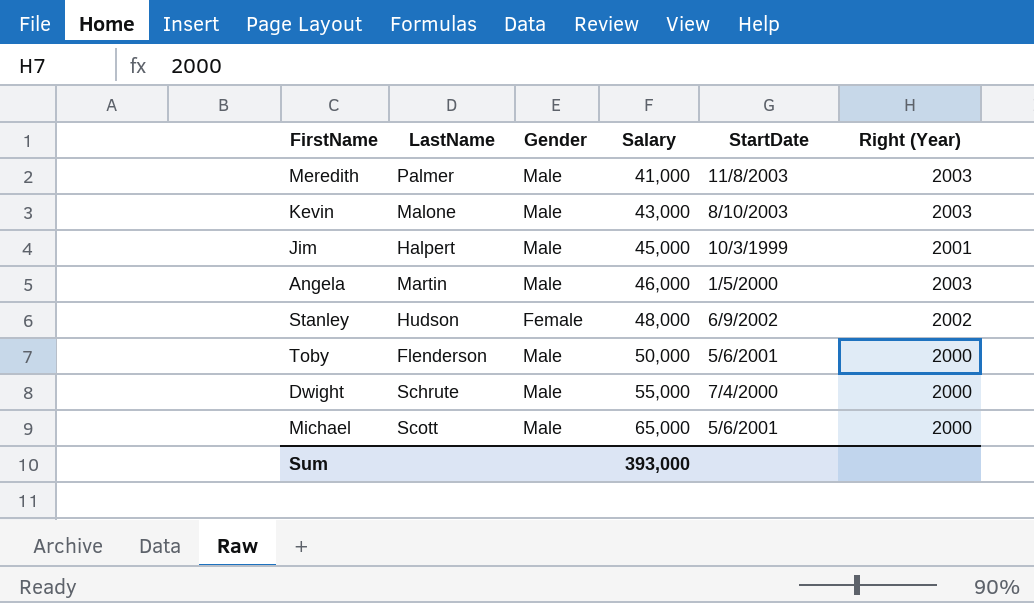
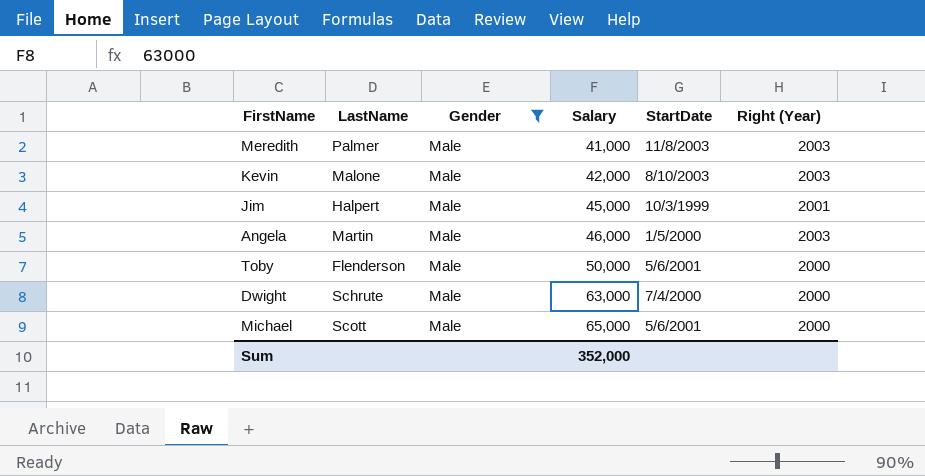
filter: none -> Gender = Male
Kevin | Salary: 43,000 -> 42,000
Dwight | Salary: 55,000 -> 63,000
Sum | Salary: 393,000 -> 352,000

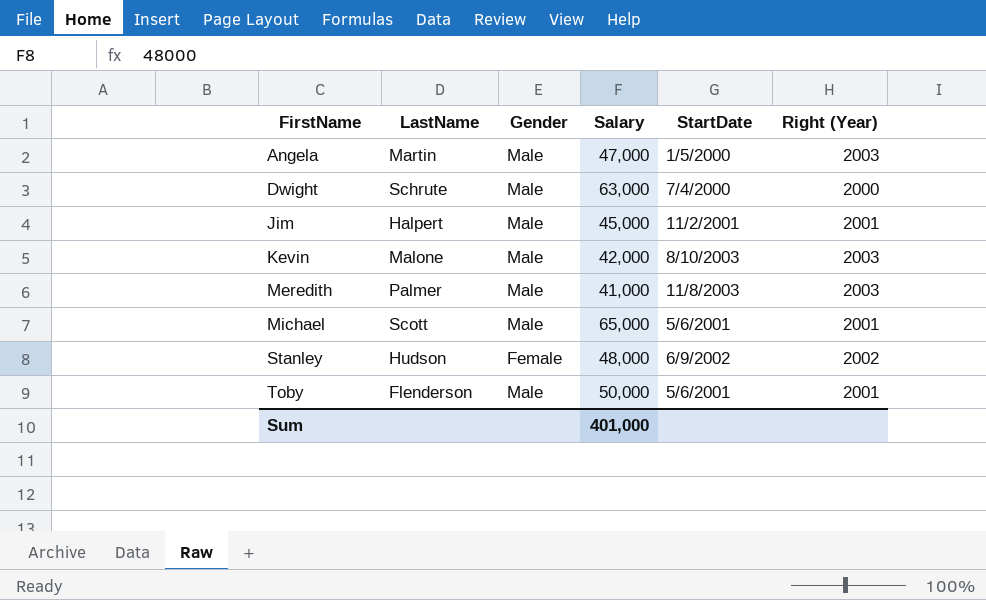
filter: Gender = Male -> none
row order: Salary ascending -> FirstName ascending
Angela | Salary: 46,000 -> 47,000
Jim | StartDate: 10/3/1999 -> 11/2/2001
Michael | Right (Year): 2000 -> 2001
Toby | Right (Year): 2000 -> 2001
Sum | Salary: 352,000 -> 401,000

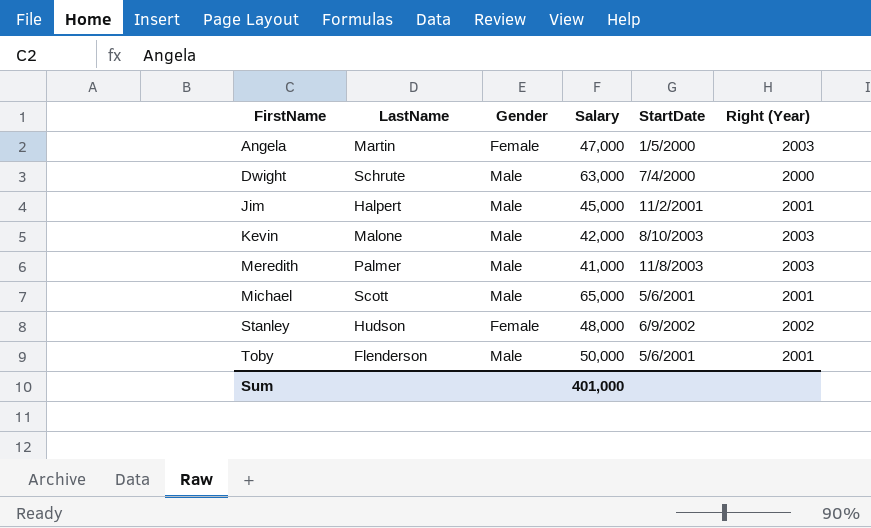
Angela | Gender: Male -> Female

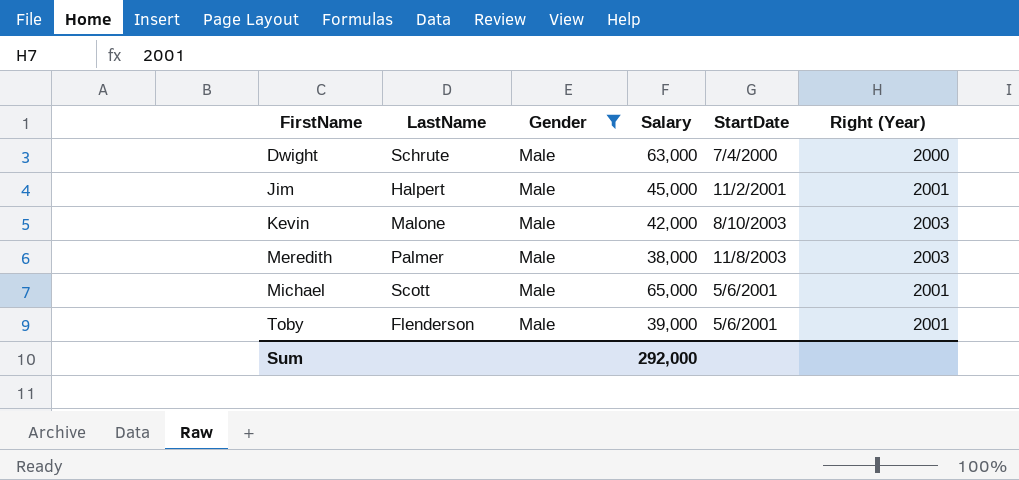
filter: none -> Gender = Male
Meredith | Salary: 41,000 -> 38,000
Toby | Salary: 50,000 -> 39,000
Sum | Salary: 401,000 -> 292,000

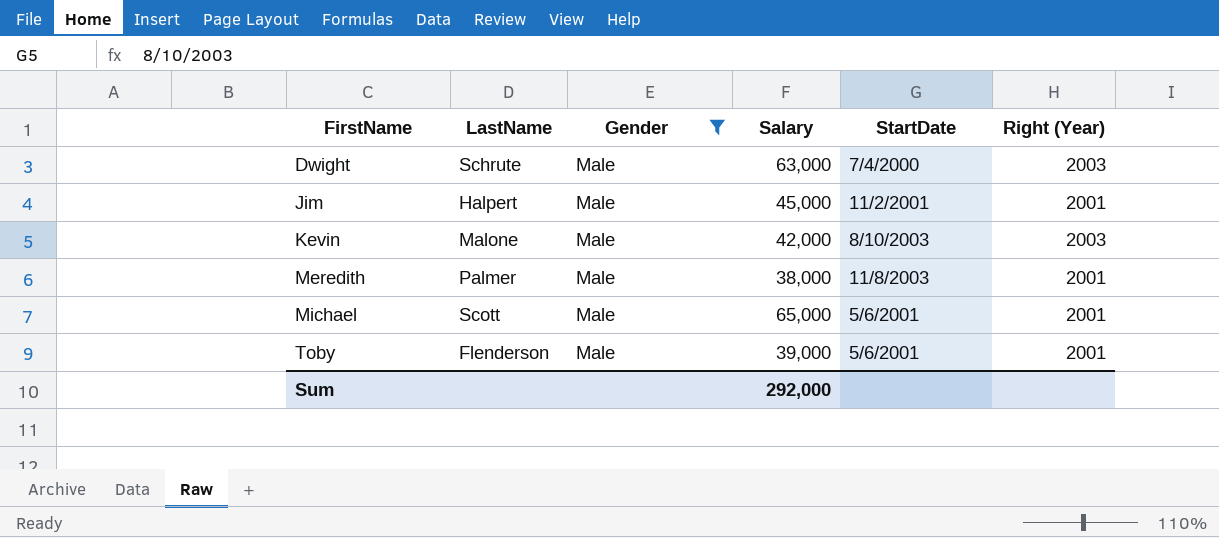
Dwight | Right (Year): 2000 -> 2003
Meredith | Right (Year): 2003 -> 2001

